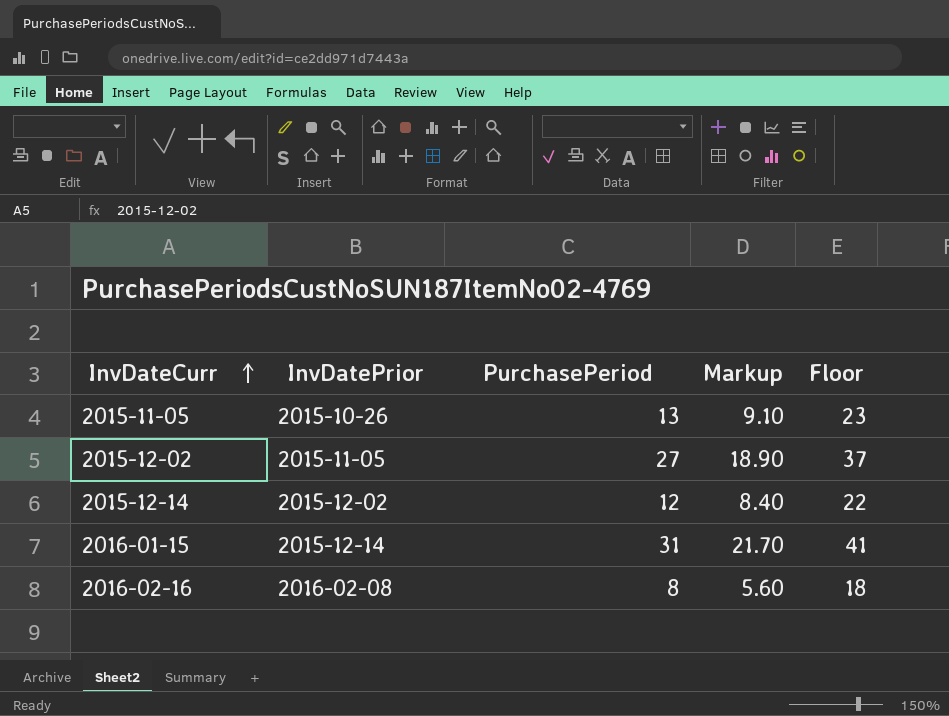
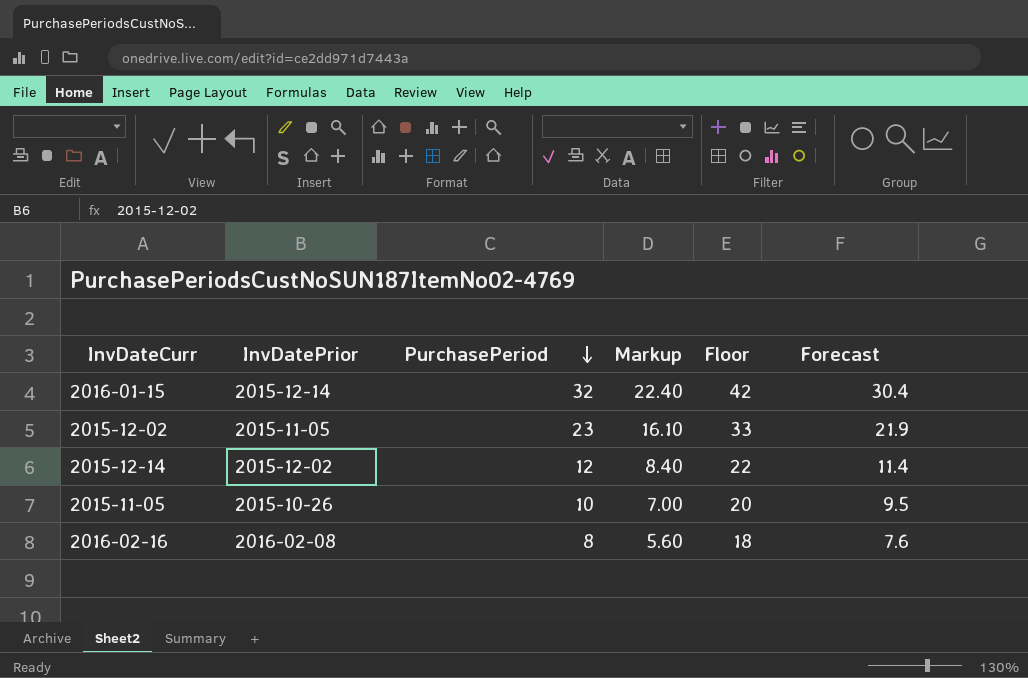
row order: InvDateCurr ascending -> PurchasePeriod descending
column Forecast | formula: none -> [PurchasePeriod] * 0.95
2016-01-15 | PurchasePeriod: 31 -> 32
2016-01-15 | Markup: 21.70 -> 22.40
2016-01-15 | Floor: 41 -> 42
2015-12-02 | PurchasePeriod: 27 -> 23
2015-12-02 | Markup: 18.90 -> 16.10
2015-12-02 | Floor: 37 -> 33
2015-11-05 | PurchasePeriod: 13 -> 10
2015-11-05 | Markup: 9.10 -> 7.00
2015-11-05 | Floor: 23 -> 20

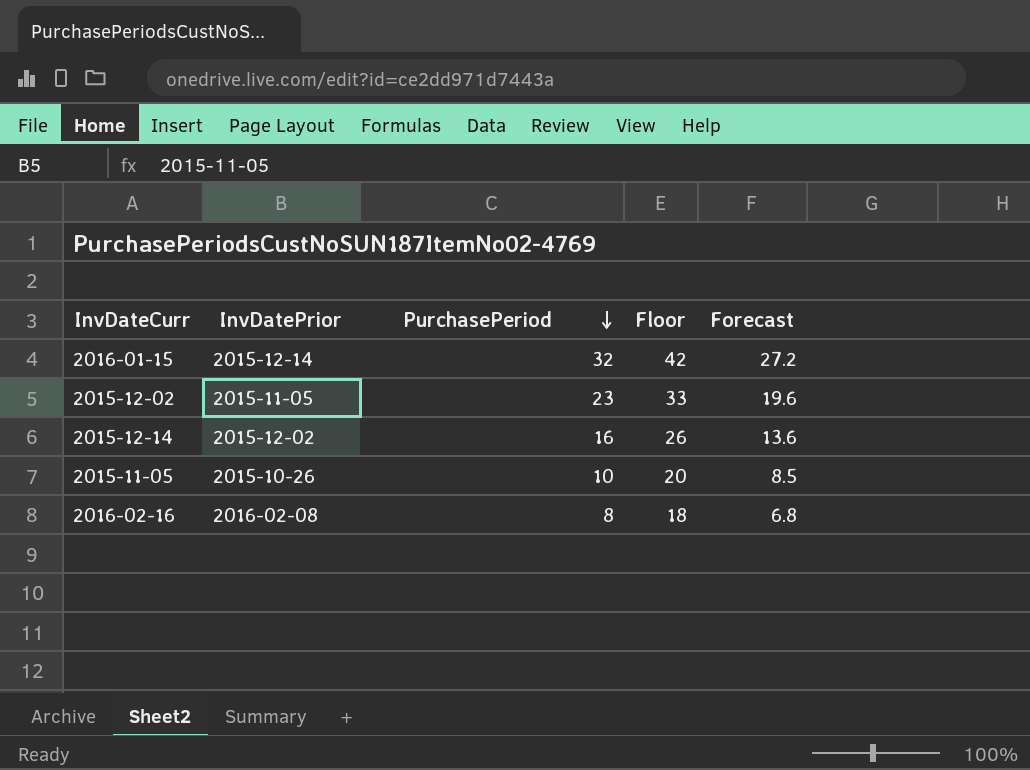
column Markup | formula: [PurchasePeriod] * 0.7 -> none
column Forecast | formula: [PurchasePeriod] * 0.95 -> [PurchasePeriod] * 0.85
2015-12-14 | PurchasePeriod: 12 -> 16
2015-12-14 | Floor: 22 -> 26

